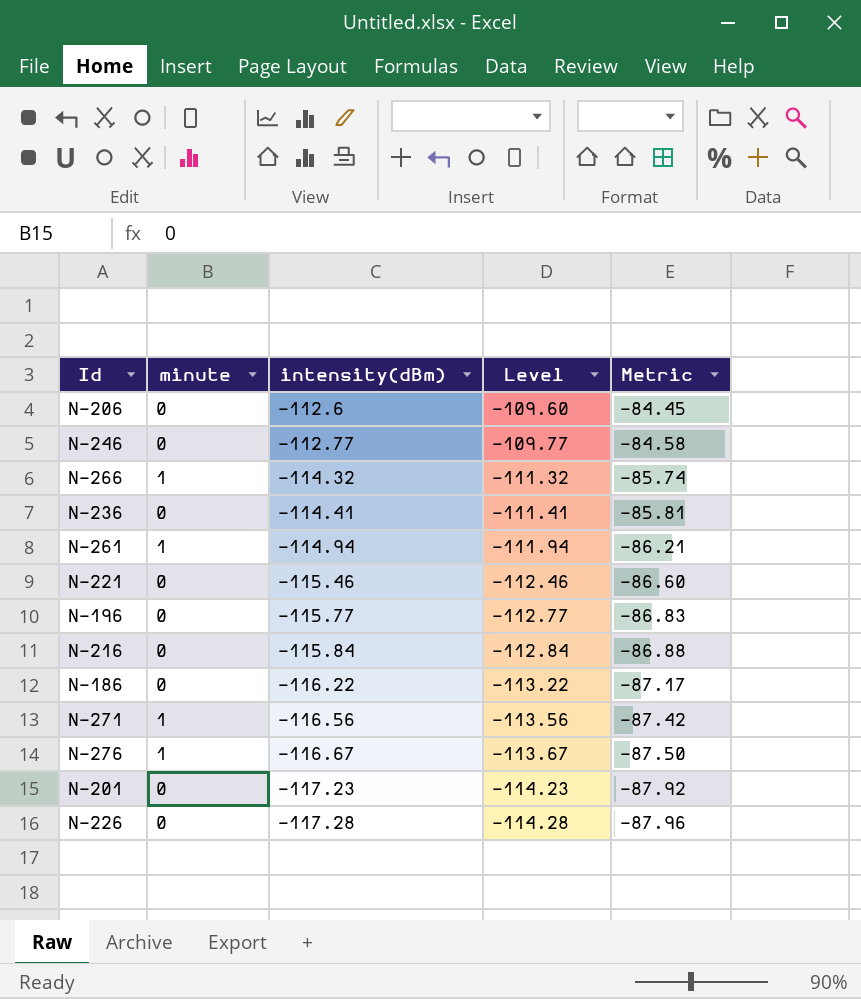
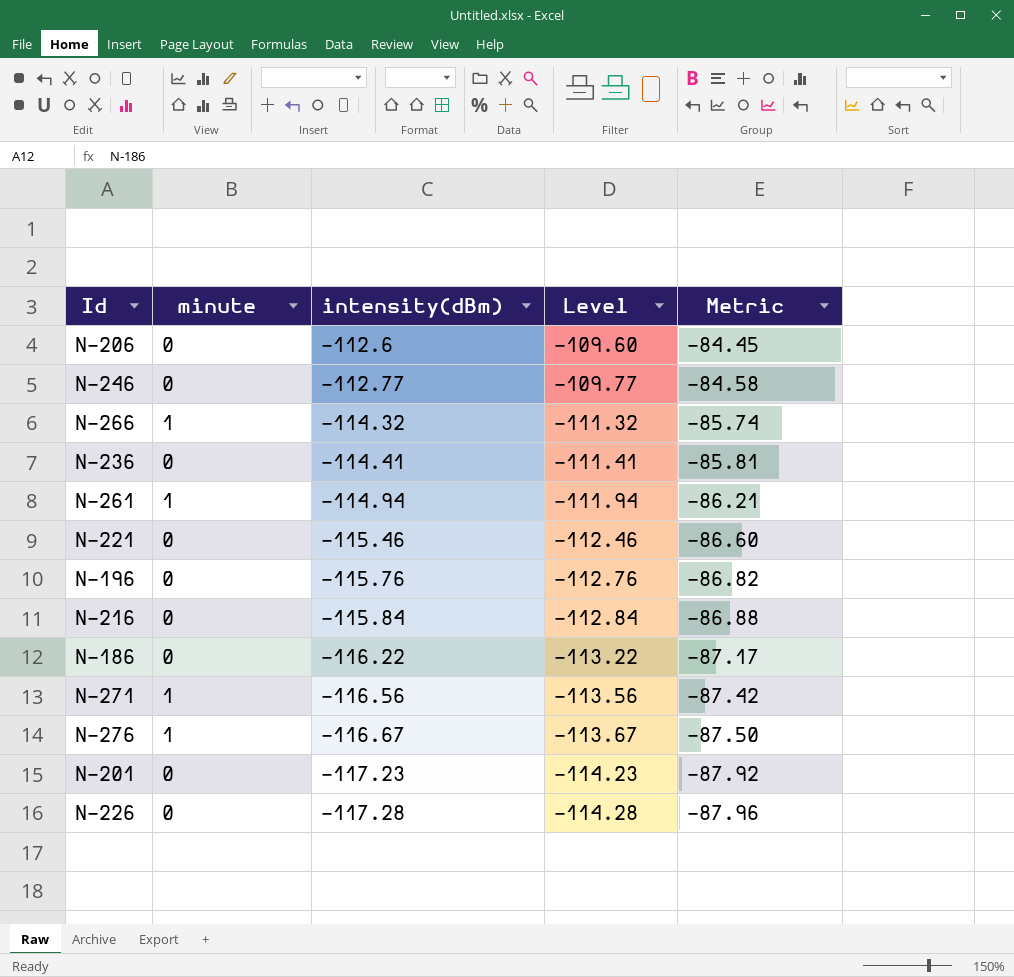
N-196 | intensity(dBm): -115.77 -> -115.76
N-196 | Level: -112.77 -> -112.76
N-196 | Metric: -86.83 -> -86.82

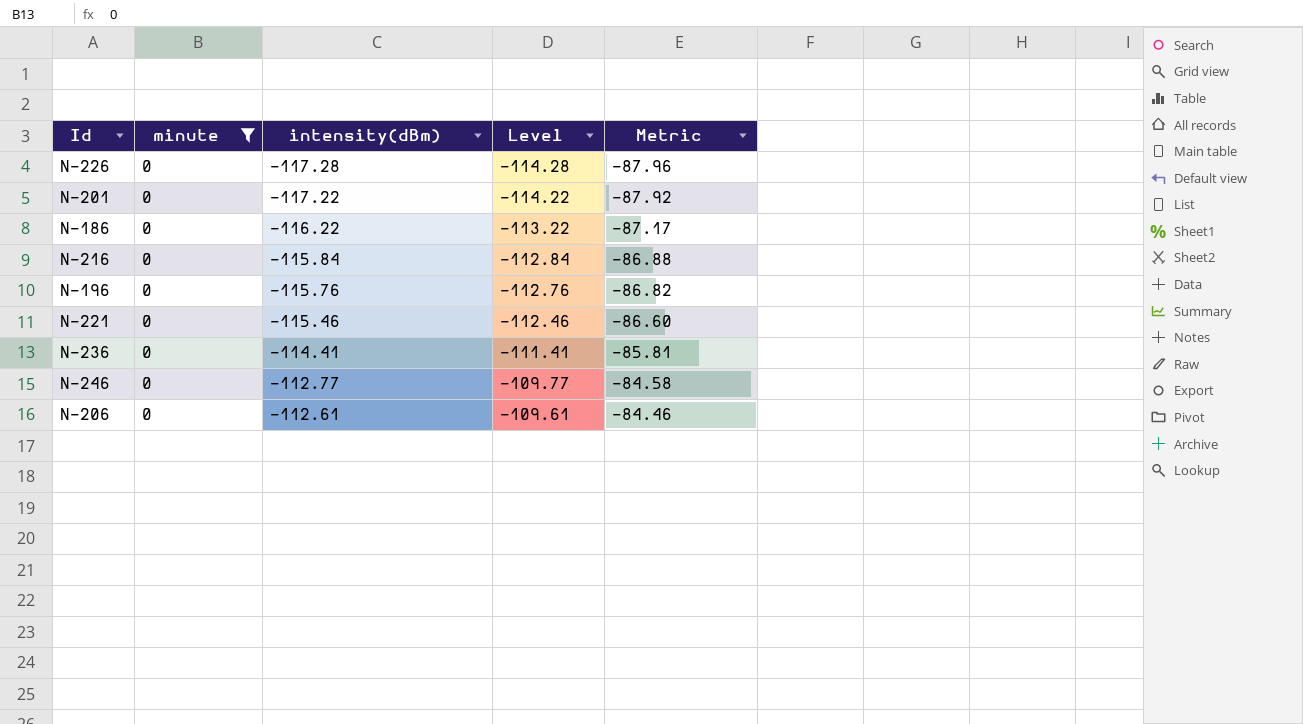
filter: none -> minute = 0
row order: intensity(dBm) descending -> intensity(dBm) ascending
N-201 | intensity(dBm): -117.23 -> -117.22
N-201 | Level: -114.23 -> -114.22
N-206 | intensity(dBm): -112.6 -> -112.61
N-206 | Level: -109.60 -> -109.61
N-206 | Metric: -84.45 -> -84.46

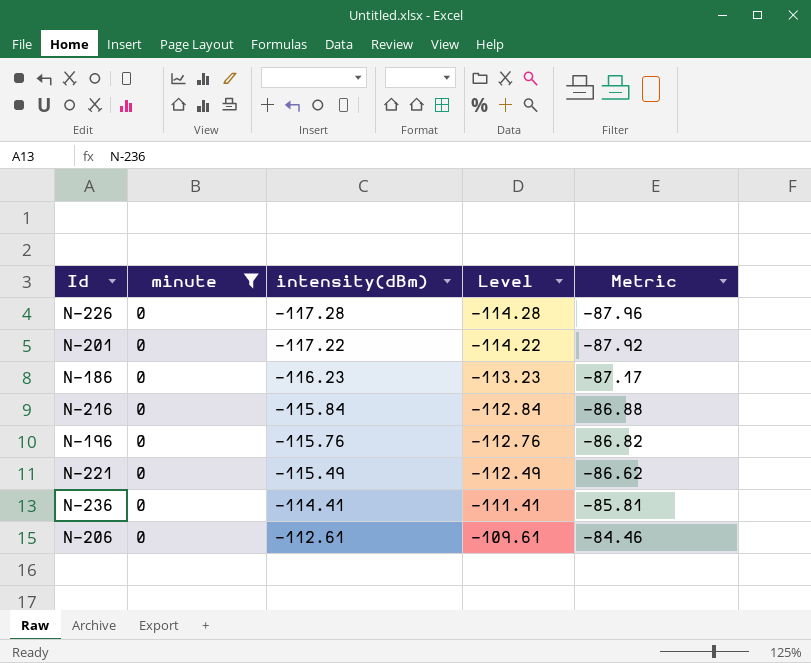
row N-246: 0 | -112.77 | -109.77 | -84.58 -> none
N-186 | intensity(dBm): -116.22 -> -116.23
N-186 | Level: -113.22 -> -113.23
N-221 | intensity(dBm): -115.46 -> -115.49
N-221 | Level: -112.46 -> -112.49
N-221 | Metric: -86.60 -> -86.62

